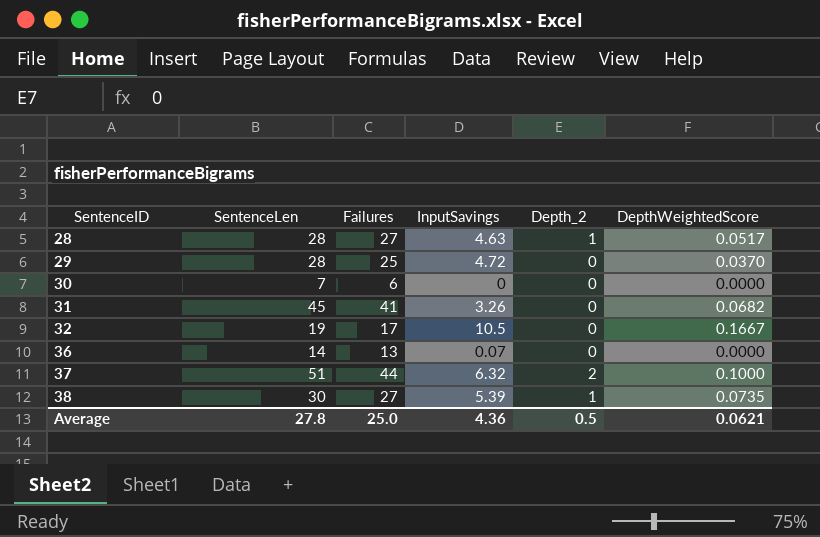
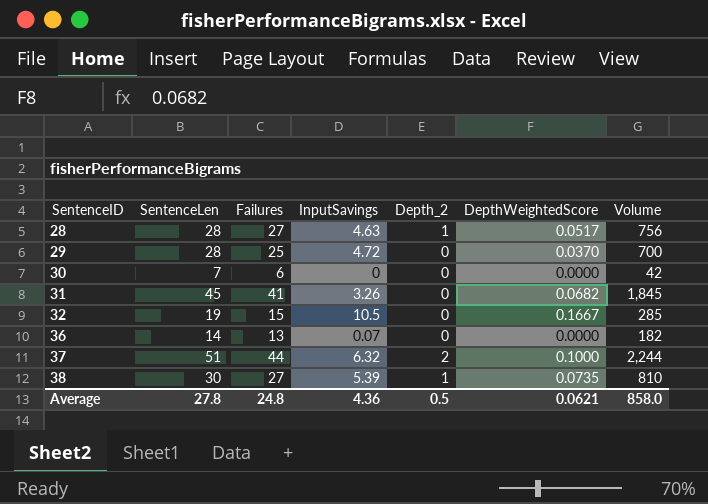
column Volume | formula: none -> [SentenceLen] * [Failures]
32 | Failures: 17 -> 15
Average | Failures: 25.0 -> 24.8

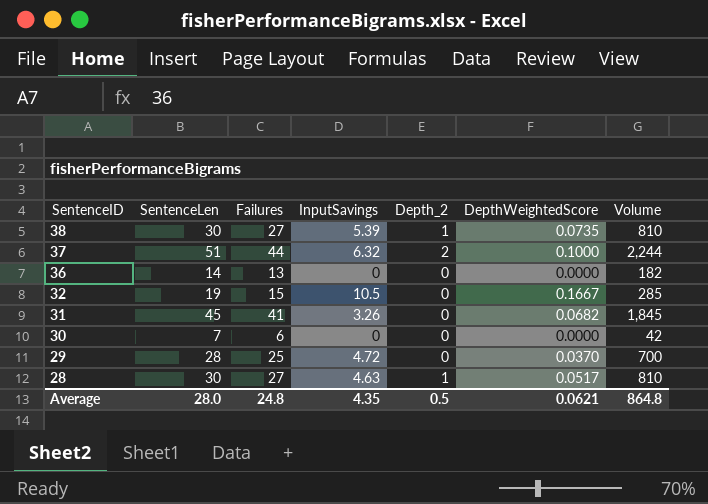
row order: SentenceID ascending -> SentenceID descending
36 | InputSavings: 0.07 -> 0
28 | SentenceLen: 28 -> 30
28 | Volume: 756 -> 810
Average | SentenceLen: 27.8 -> 28.0
Average | InputSavings: 4.36 -> 4.35
Average | Volume: 858.0 -> 864.8

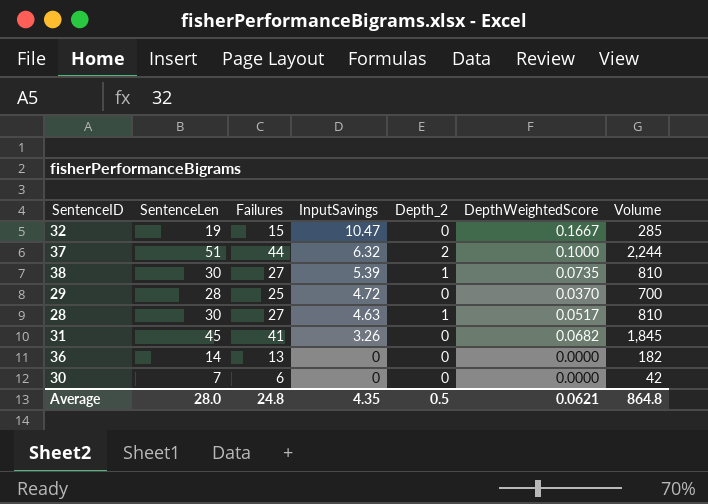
row order: SentenceID descending -> InputSavings descending
32 | InputSavings: 10.5 -> 10.47

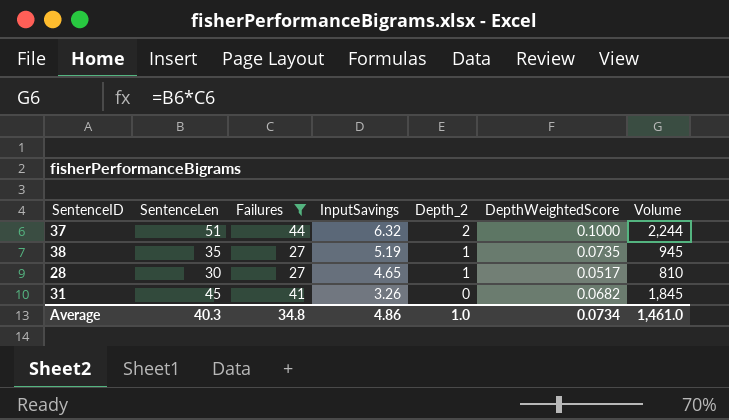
filter: none -> Failures >= 27
38 | SentenceLen: 30 -> 35
38 | InputSavings: 5.39 -> 5.19
38 | Volume: 810 -> 945
28 | InputSavings: 4.63 -> 4.65
Average | SentenceLen: 28.0 -> 40.3
Average | Failures: 24.8 -> 34.8
Average | InputSavings: 4.35 -> 4.86
Average | Depth_2: 0.5 -> 1.0
Average | DepthWeightedScore: 0.0621 -> 0.0734
Average | Volume: 864.8 -> 1,461.0

